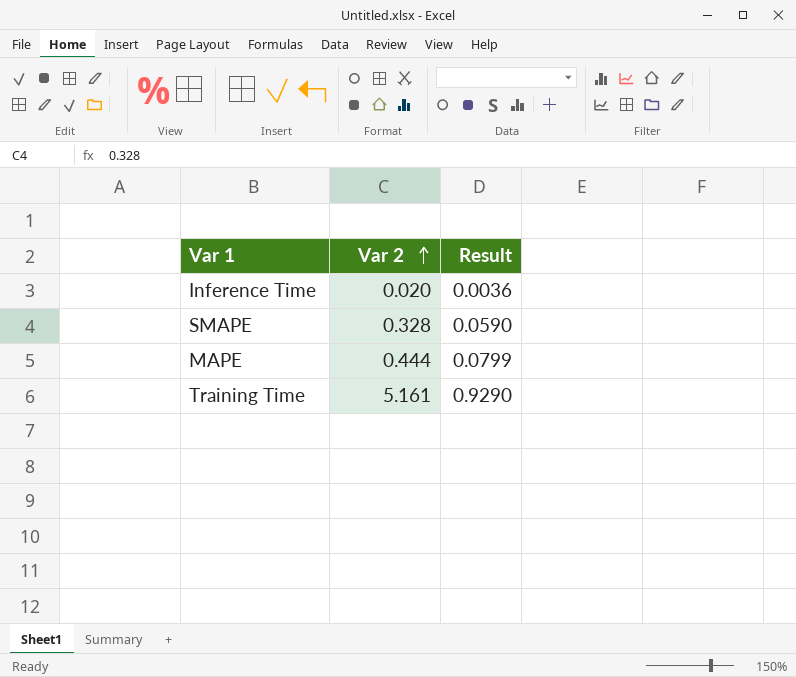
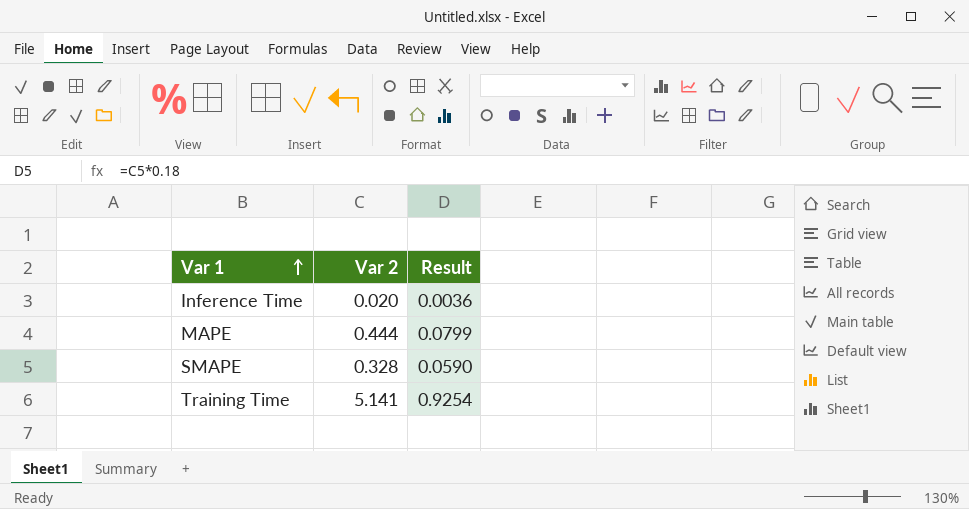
row order: Var 2 ascending -> Var 1 ascending
Training Time | Var 2: 5.161 -> 5.141
Training Time | Result: 0.9290 -> 0.9254

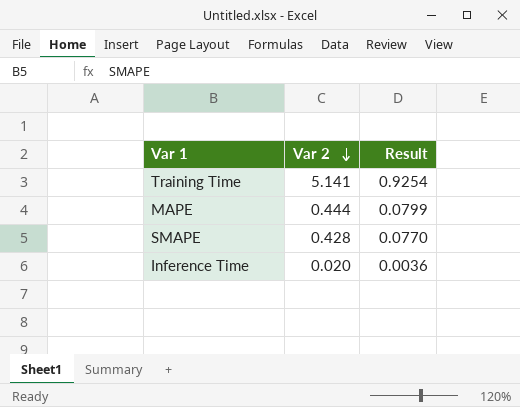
row order: Var 1 ascending -> Var 2 descending
SMAPE | Var 2: 0.328 -> 0.428
SMAPE | Result: 0.0590 -> 0.0770

